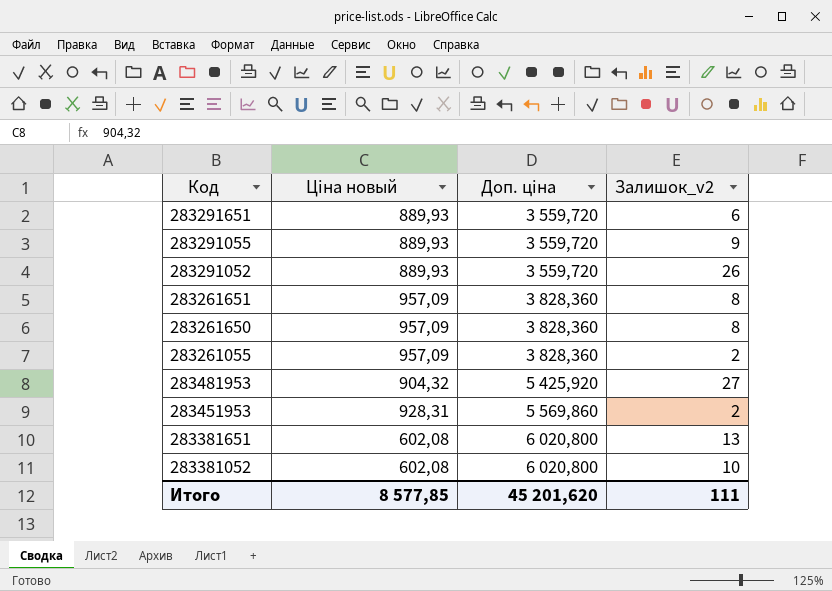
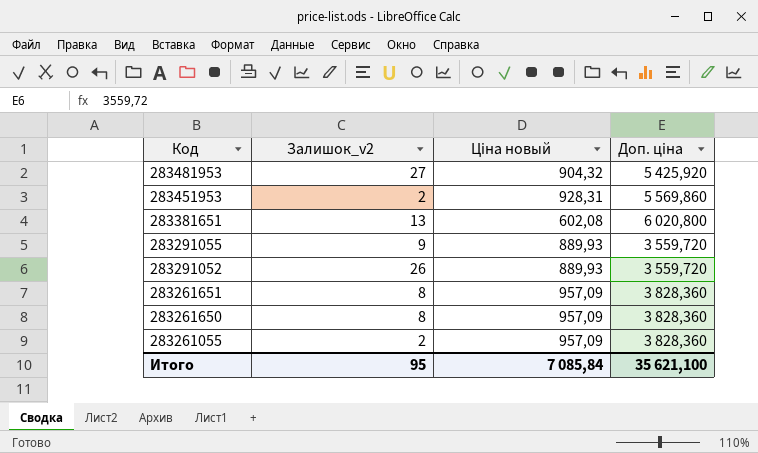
row order: Доп. ціна ascending -> Код descending
column Залишок_v2 | position: 4 -> 2
row 283291651: 889,93 | 3 559,720 | 6 -> none
row 283381052: 602,08 | 6 020,800 | 10 -> none
Итого | Залишок_v2: 111 -> 95
Итого | Ціна новый: 8 577,85 -> 7 085,84
Итого | Доп. ціна: 45 201,620 -> 35 621,100

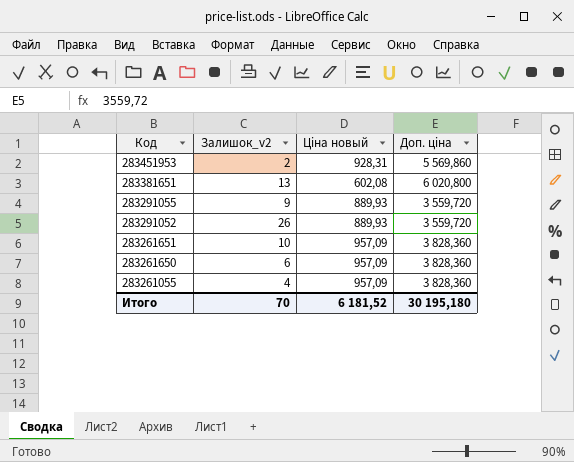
row 283481953: 27 | 904,32 | 5 425,920 -> none
283261651 | Залишок_v2: 8 -> 10
283261650 | Залишок_v2: 8 -> 6
283261055 | Залишок_v2: 2 -> 4
Итого | Залишок_v2: 95 -> 70
Итого | Ціна новый: 7 085,84 -> 6 181,52
Итого | Доп. ціна: 35 621,100 -> 30 195,180

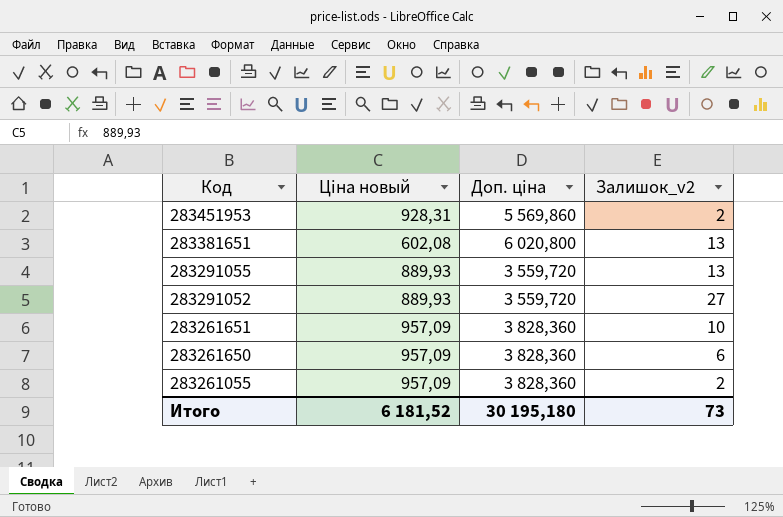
column Залишок_v2 | position: 2 -> 4
283291055 | Залишок_v2: 9 -> 13
283291052 | Залишок_v2: 26 -> 27
283261055 | Залишок_v2: 4 -> 2
Итого | Залишок_v2: 70 -> 73

